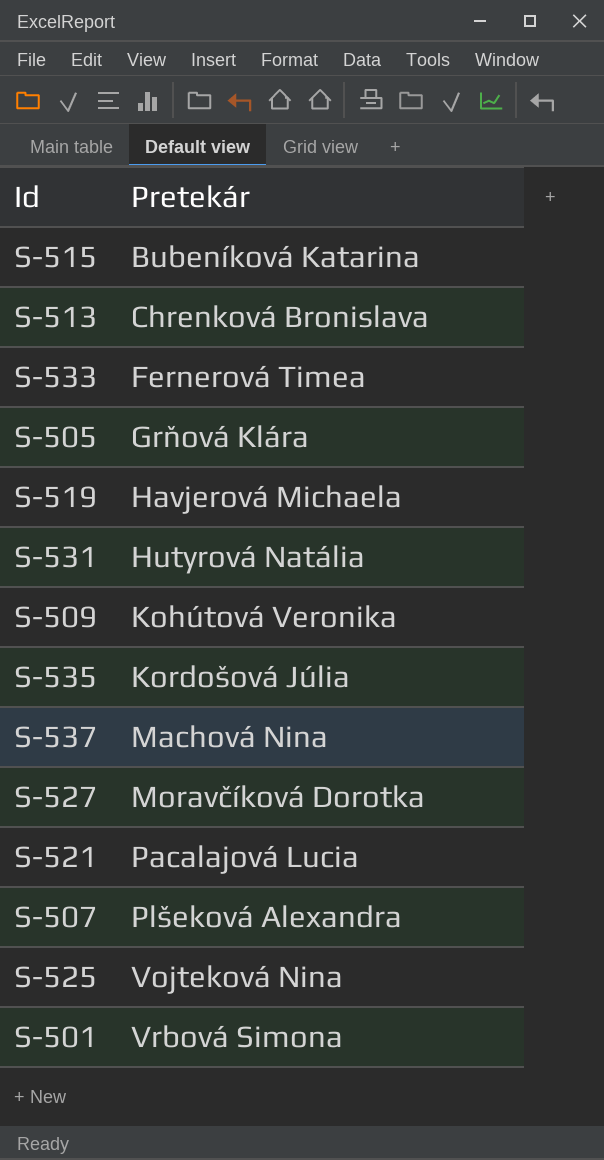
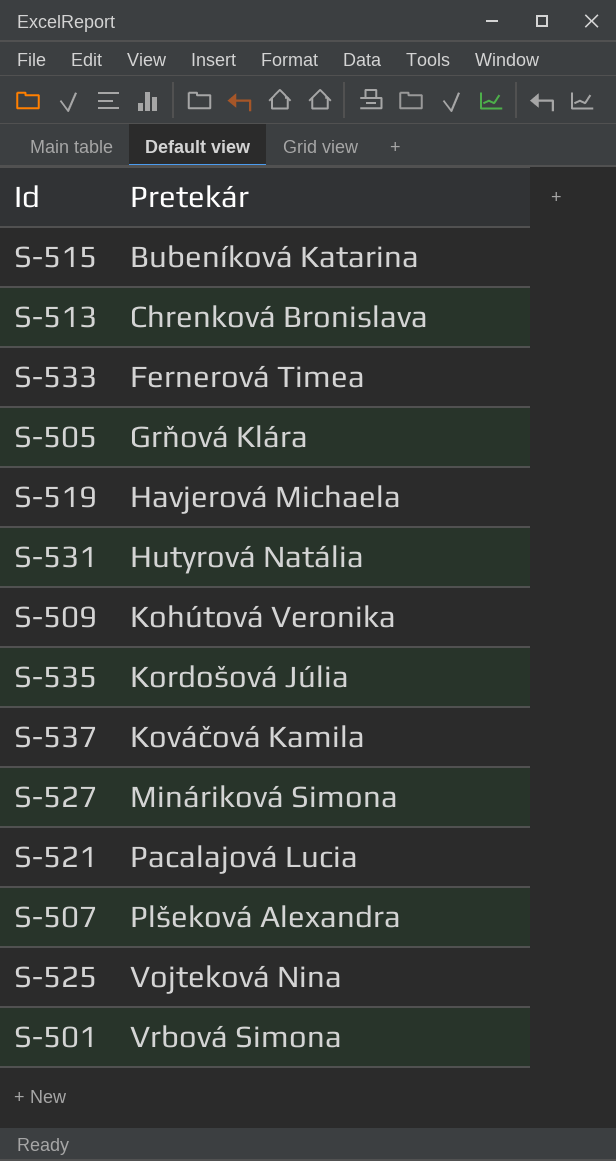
S-537 | Pretekár: Machová Nina -> Kováčová Kamila
S-527 | Pretekár: Moravčíková Dorotka -> Mináriková Simona

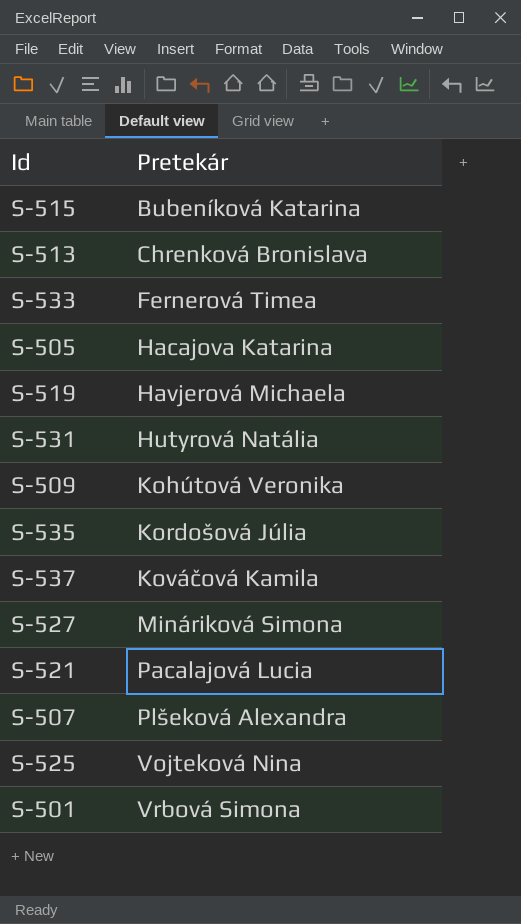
S-505 | Pretekár: Grňová Klára -> Hacajova Katarina

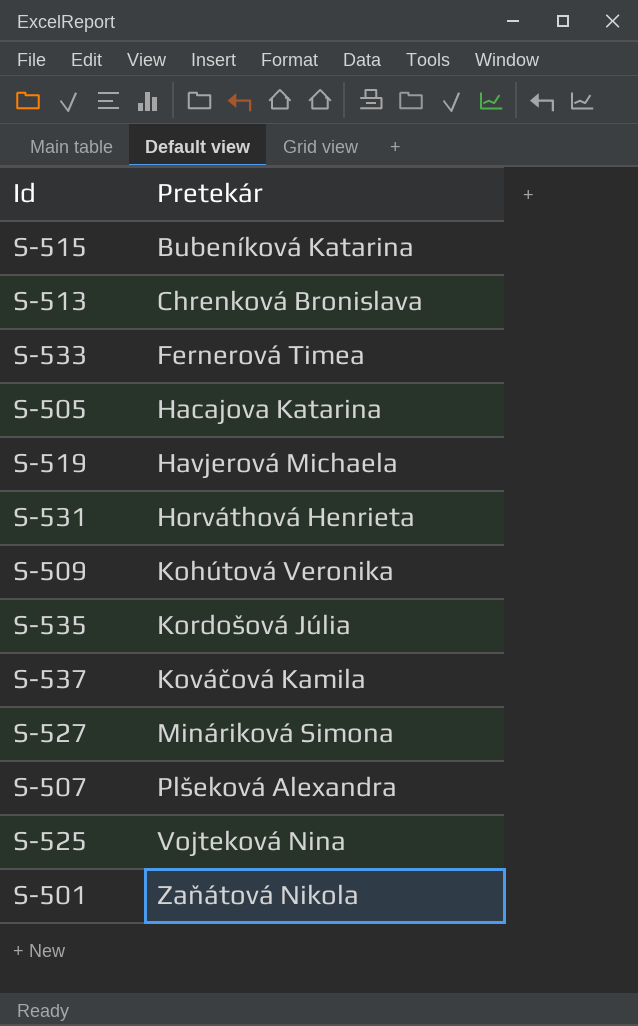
row S-521: Pacalajová Lucia -> none
S-531 | Pretekár: Hutyrová Natália -> Horváthová Henrieta
S-501 | Pretekár: Vrbová Simona -> Zaňátová Nikola

